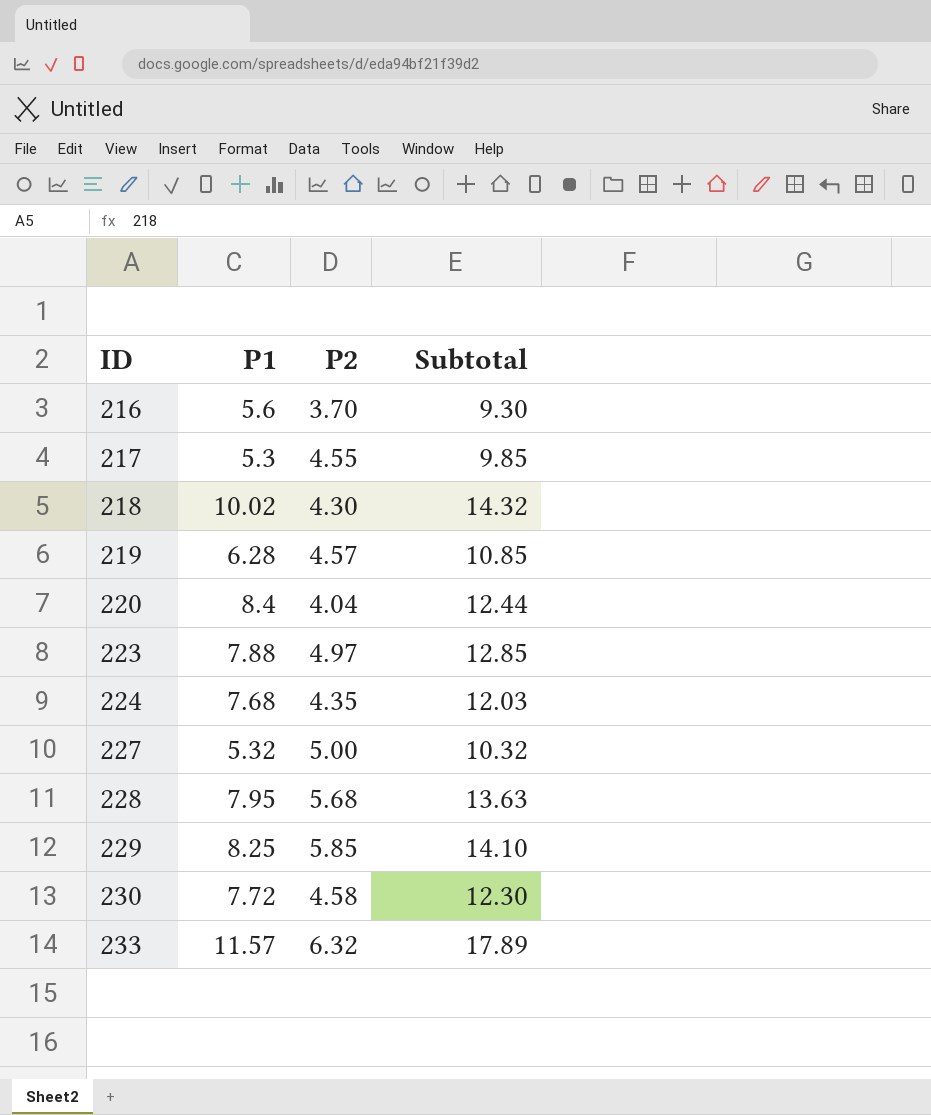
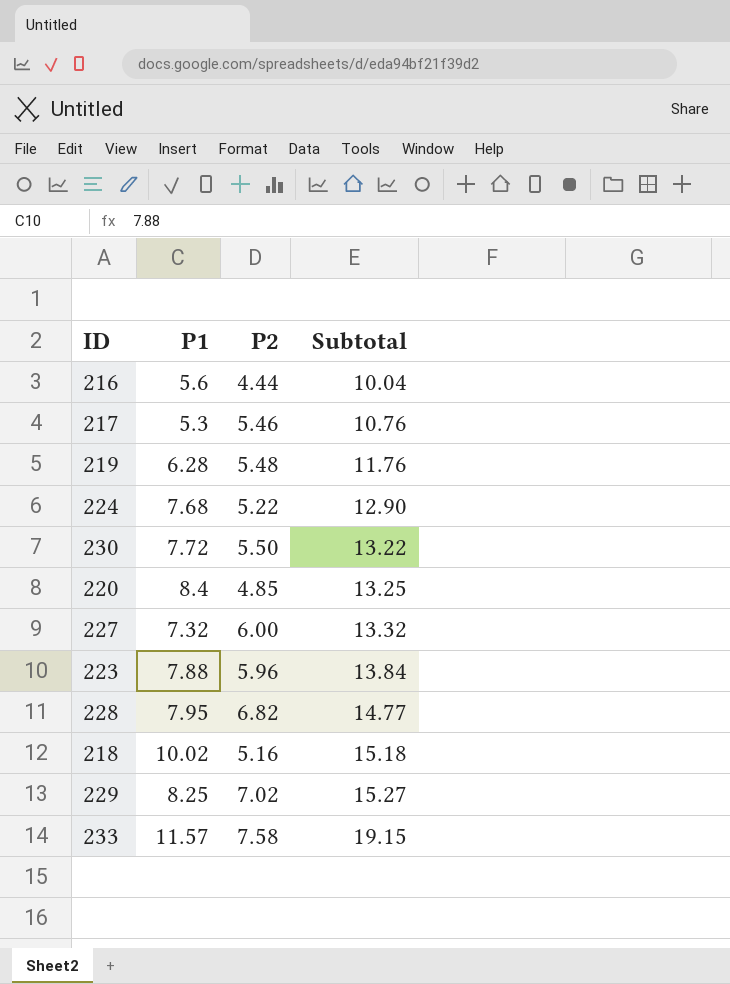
row order: ID ascending -> Subtotal ascending
216 | P2: 3.70 -> 4.44
216 | Subtotal: 9.30 -> 10.04
217 | P2: 4.55 -> 5.46
217 | Subtotal: 9.85 -> 10.76
219 | P2: 4.57 -> 5.48
219 | Subtotal: 10.85 -> 11.76
224 | P2: 4.35 -> 5.22
224 | Subtotal: 12.03 -> 12.90
230 | P2: 4.58 -> 5.50
230 | Subtotal: 12.30 -> 13.22
220 | P2: 4.04 -> 4.85
220 | Subtotal: 12.44 -> 13.25
227 | P1: 5.32 -> 7.32
227 | P2: 5.00 -> 6.00
227 | Subtotal: 10.32 -> 13.32
223 | P2: 4.97 -> 5.96
223 | Subtotal: 12.85 -> 13.84
228 | P2: 5.68 -> 6.82
228 | Subtotal: 13.63 -> 14.77
218 | P2: 4.30 -> 5.16
218 | Subtotal: 14.32 -> 15.18
229 | P2: 5.85 -> 7.02
229 | Subtotal: 14.10 -> 15.27
233 | P2: 6.32 -> 7.58
233 | Subtotal: 17.89 -> 19.15

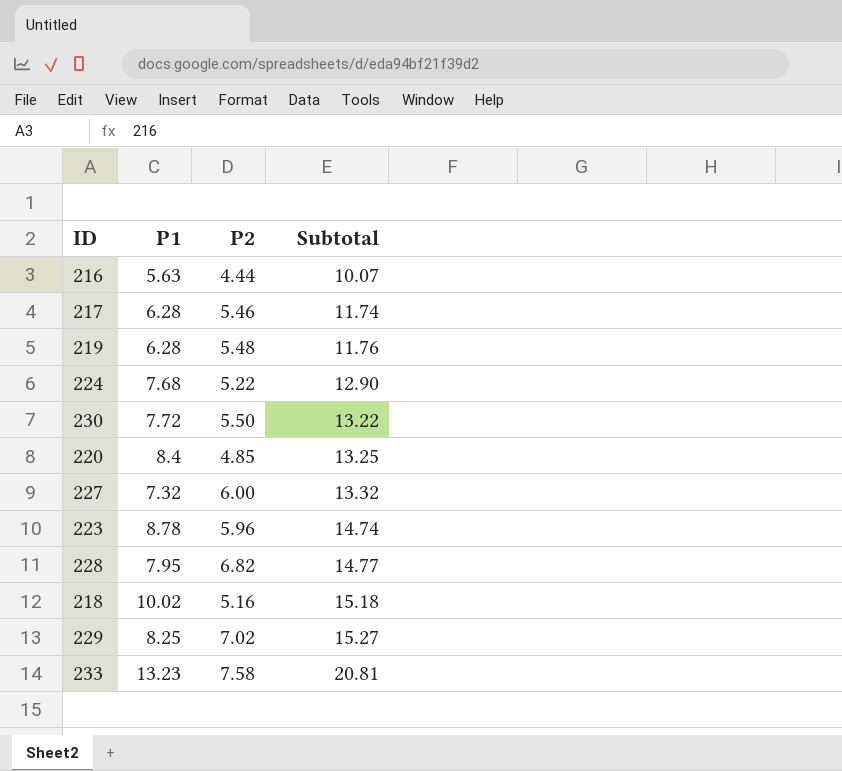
216 | P1: 5.6 -> 5.63
216 | Subtotal: 10.04 -> 10.07
217 | P1: 5.3 -> 6.28
217 | Subtotal: 10.76 -> 11.74
223 | P1: 7.88 -> 8.78
223 | Subtotal: 13.84 -> 14.74
233 | P1: 11.57 -> 13.23
233 | Subtotal: 19.15 -> 20.81

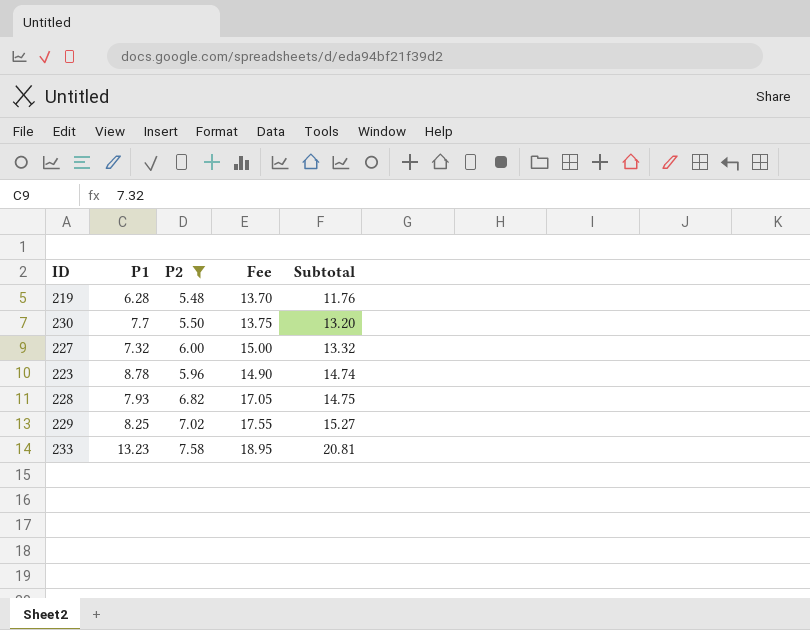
filter: none -> P2 >= 5.48
column Fee | formula: none -> [P2] * 2.5
230 | P1: 7.72 -> 7.7
230 | Subtotal: 13.22 -> 13.20
228 | P1: 7.95 -> 7.93
228 | Subtotal: 14.77 -> 14.75

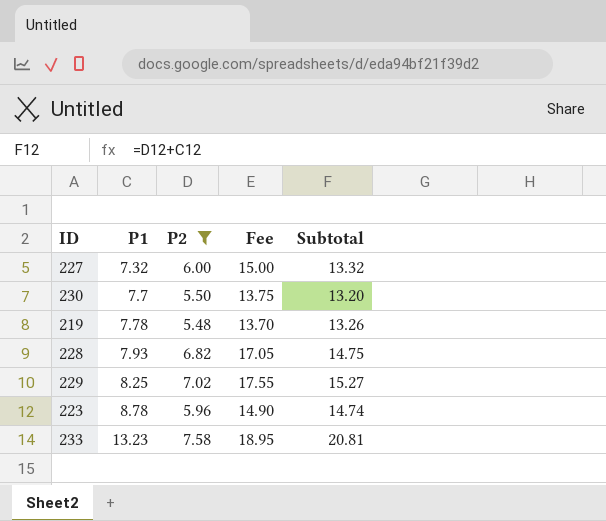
row order: Subtotal ascending -> P1 ascending
219 | P1: 6.28 -> 7.78
219 | Subtotal: 11.76 -> 13.26

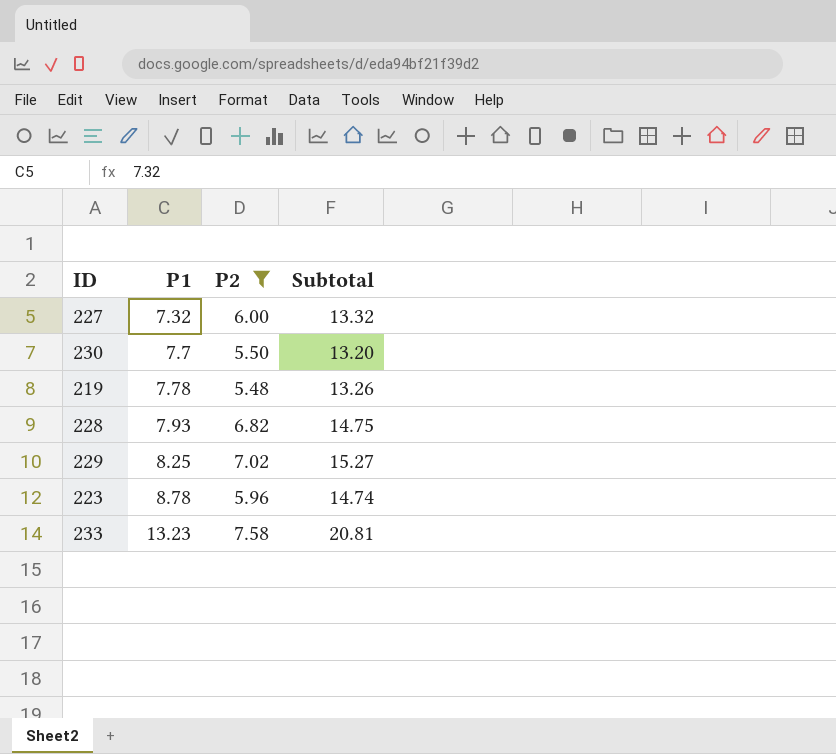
column Fee | formula: [P2] * 2.5 -> none

